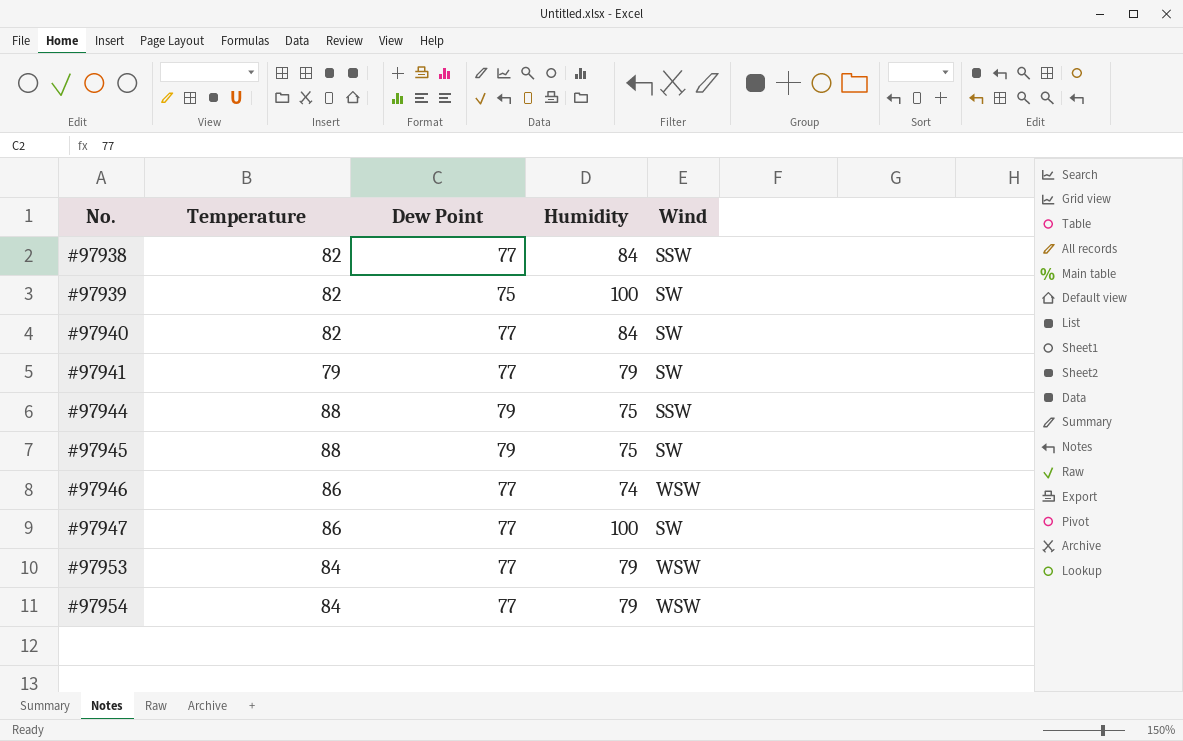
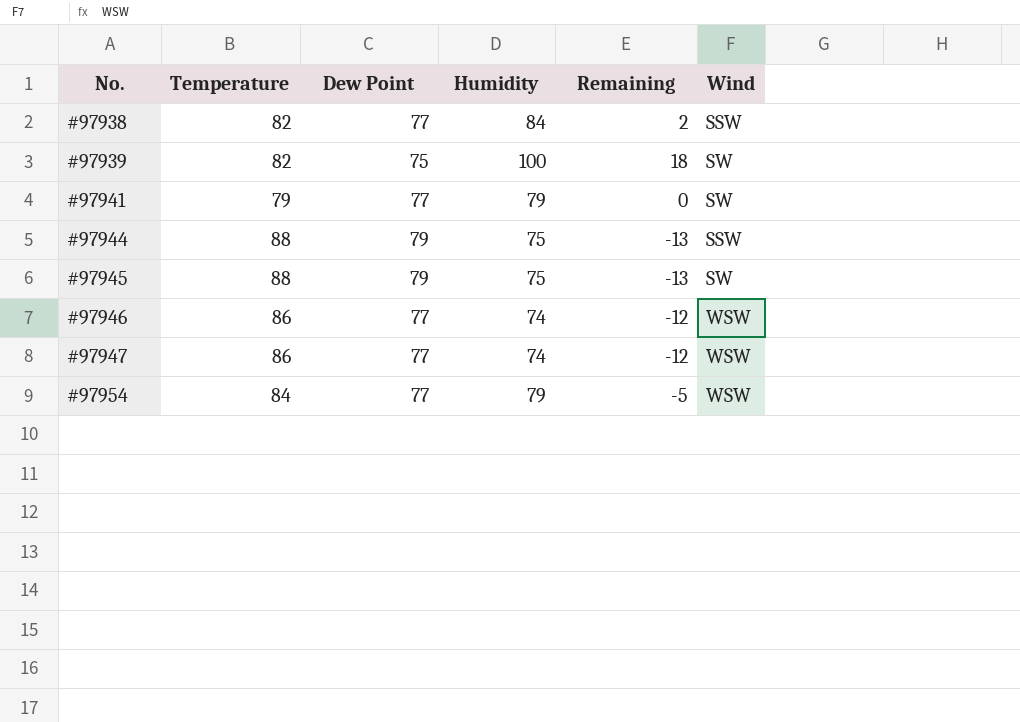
column Remaining | formula: none -> [Humidity] - [Temperature]
row #97940: 82 | 77 | 84 | SW -> none
row #97953: 84 | 77 | 79 | WSW -> none
#97947 | Humidity: 100 -> 74
#97947 | Wind: SW -> WSW

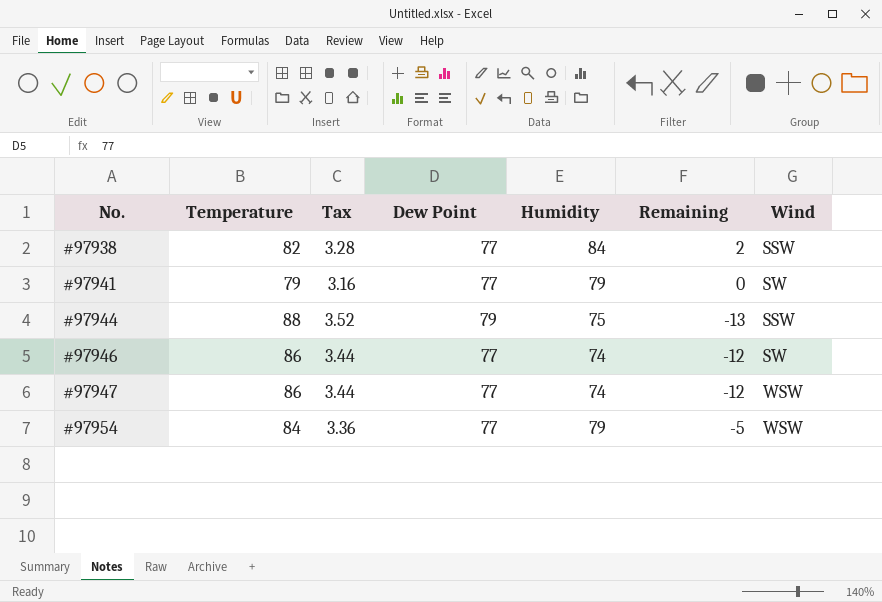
column Tax | formula: none -> [Temperature] * 0.04
row #97939: 82 | 75 | 100 | 18 | SW -> none
row #97945: 88 | 79 | 75 | -13 | SW -> none
#97946 | Wind: WSW -> SW

